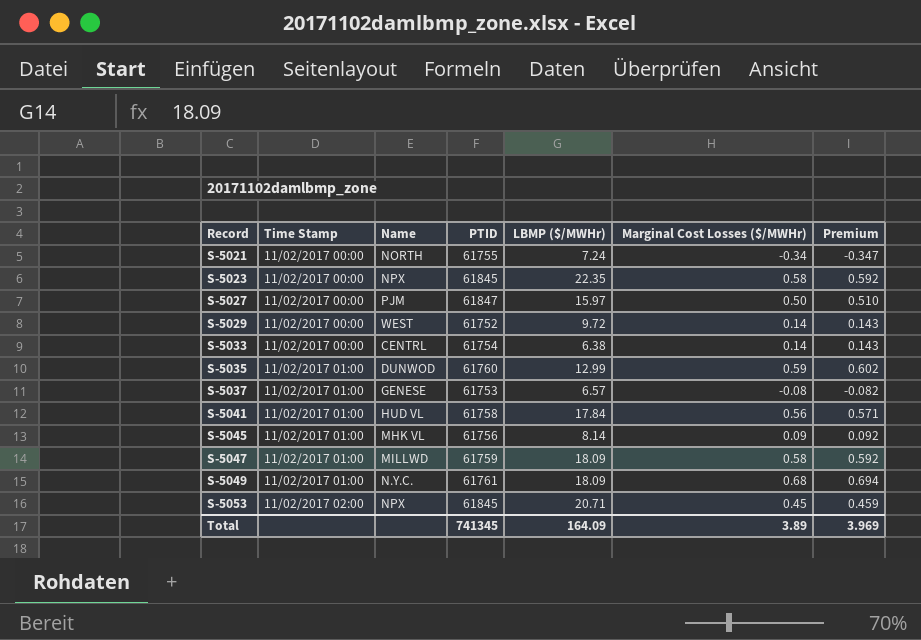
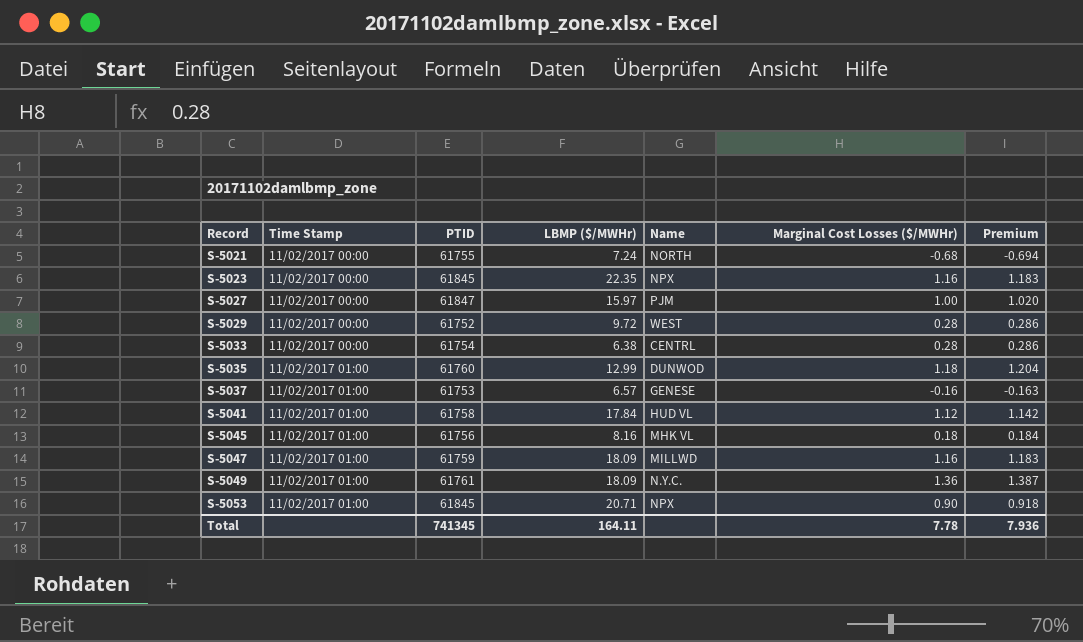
column Name | position: 3 -> 5
S-5021 | Marginal Cost Losses ($/MWHr): -0.34 -> -0.68
S-5021 | Premium: -0.347 -> -0.694
S-5023 | Marginal Cost Losses ($/MWHr): 0.58 -> 1.16
S-5023 | Premium: 0.592 -> 1.183
S-5027 | Marginal Cost Losses ($/MWHr): 0.50 -> 1.00
S-5027 | Premium: 0.510 -> 1.020
S-5029 | Marginal Cost Losses ($/MWHr): 0.14 -> 0.28
S-5029 | Premium: 0.143 -> 0.286
S-5033 | Marginal Cost Losses ($/MWHr): 0.14 -> 0.28
S-5033 | Premium: 0.143 -> 0.286
S-5035 | Marginal Cost Losses ($/MWHr): 0.59 -> 1.18
S-5035 | Premium: 0.602 -> 1.204
S-5037 | Marginal Cost Losses ($/MWHr): -0.08 -> -0.16
S-5037 | Premium: -0.082 -> -0.163
S-5041 | Marginal Cost Losses ($/MWHr): 0.56 -> 1.12
S-5041 | Premium: 0.571 -> 1.142
S-5045 | LBMP ($/MWHr): 8.14 -> 8.16
S-5045 | Marginal Cost Losses ($/MWHr): 0.09 -> 0.18
S-5045 | Premium: 0.092 -> 0.184
S-5047 | Marginal Cost Losses ($/MWHr): 0.58 -> 1.16
S-5047 | Premium: 0.592 -> 1.183
S-5049 | Marginal Cost Losses ($/MWHr): 0.68 -> 1.36
S-5049 | Premium: 0.694 -> 1.387
S-5053 | Time Stamp: 11/02/2017 02:00 -> 11/02/2017 01:00
S-5053 | Marginal Cost Losses ($/MWHr): 0.45 -> 0.90
S-5053 | Premium: 0.459 -> 0.918
Total | LBMP ($/MWHr): 164.09 -> 164.11
Total | Marginal Cost Losses ($/MWHr): 3.89 -> 7.78
Total | Premium: 3.969 -> 7.936

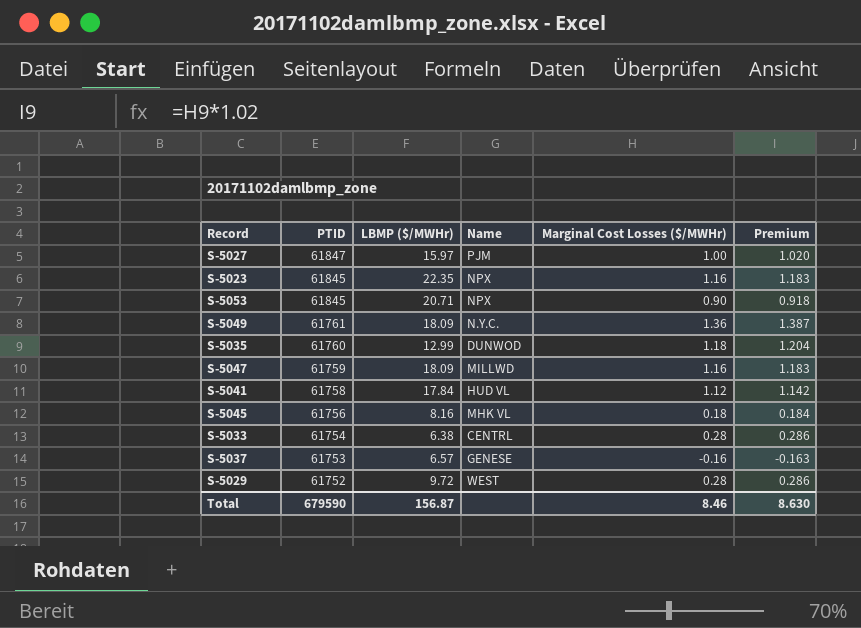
row order: Record ascending -> PTID descending
column Time Stamp | position: 2 -> none
row S-5021: 11/02/2017 00:00 | 61755 | 7.24 | NORTH | -0.68 | -0.694 -> none
Total | PTID: 741345 -> 679590
Total | LBMP ($/MWHr): 164.11 -> 156.87
Total | Marginal Cost Losses ($/MWHr): 7.78 -> 8.46
Total | Premium: 7.936 -> 8.630

